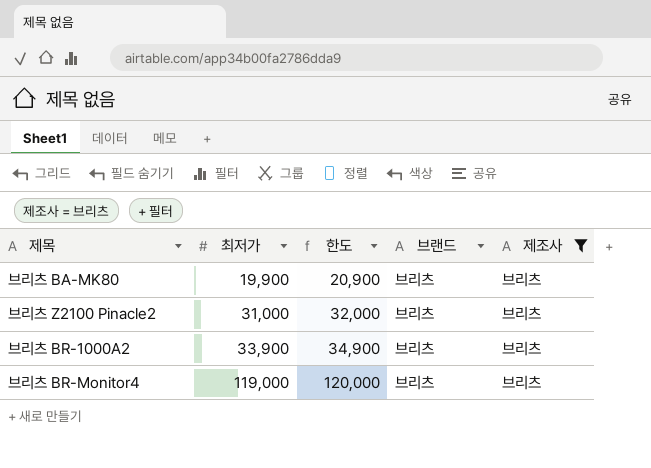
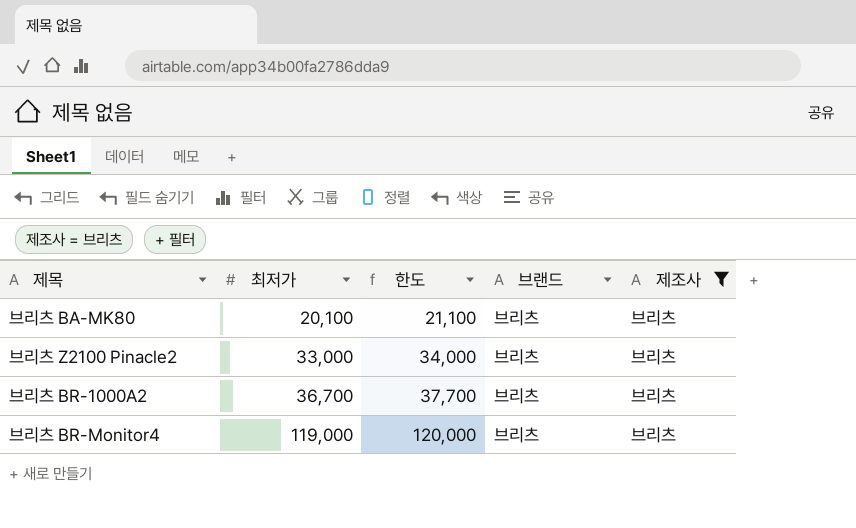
브리츠 BA-MK80 | 최저가: 19,900 -> 20,100
브리츠 BA-MK80 | 한도: 20,900 -> 21,100
브리츠 Z2100 Pinacle2 | 최저가: 31,000 -> 33,000
브리츠 Z2100 Pinacle2 | 한도: 32,000 -> 34,000
브리츠 BR-1000A2 | 최저가: 33,900 -> 36,700
브리츠 BR-1000A2 | 한도: 34,900 -> 37,700

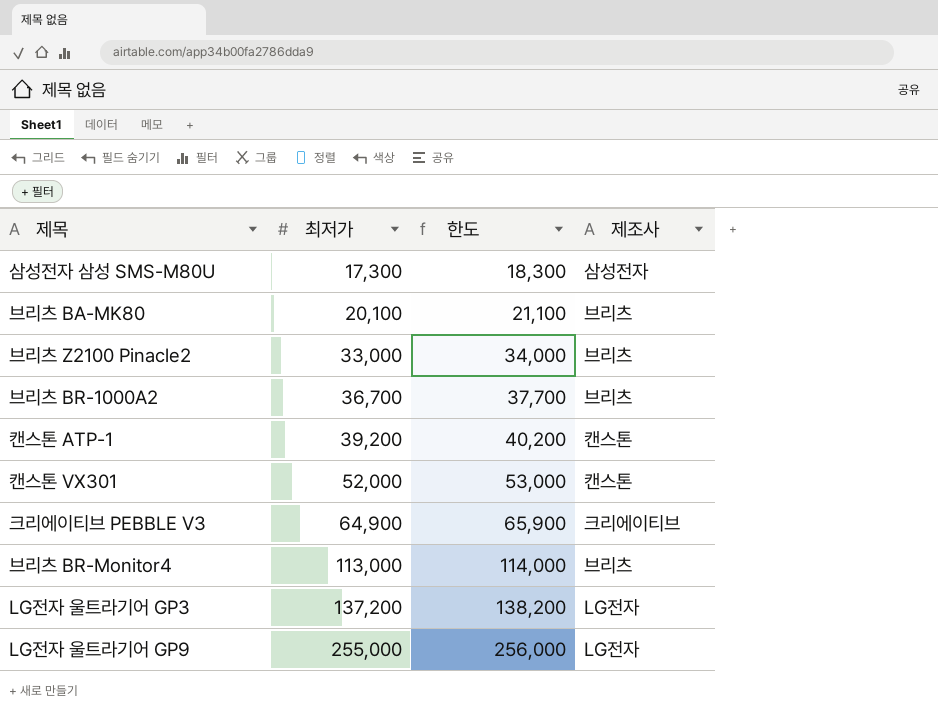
filter: 제조사 = 브리츠 -> none
column 브랜드 | position: 4 -> none
브리츠 BR-Monitor4 | 최저가: 119,000 -> 113,000
브리츠 BR-Monitor4 | 한도: 120,000 -> 114,000

